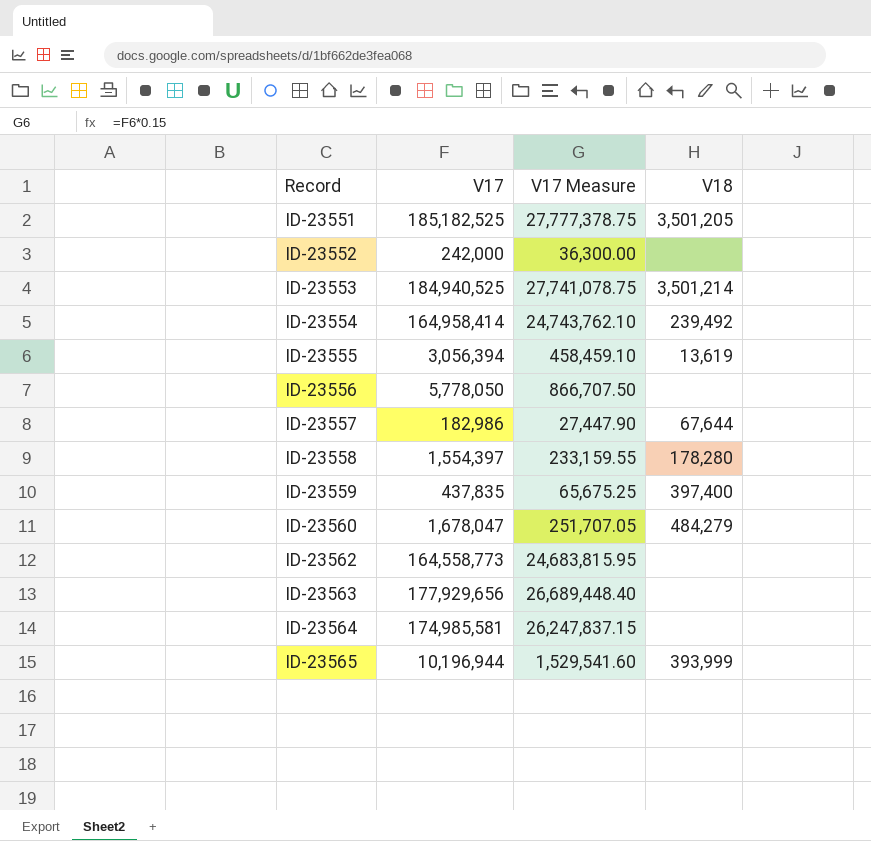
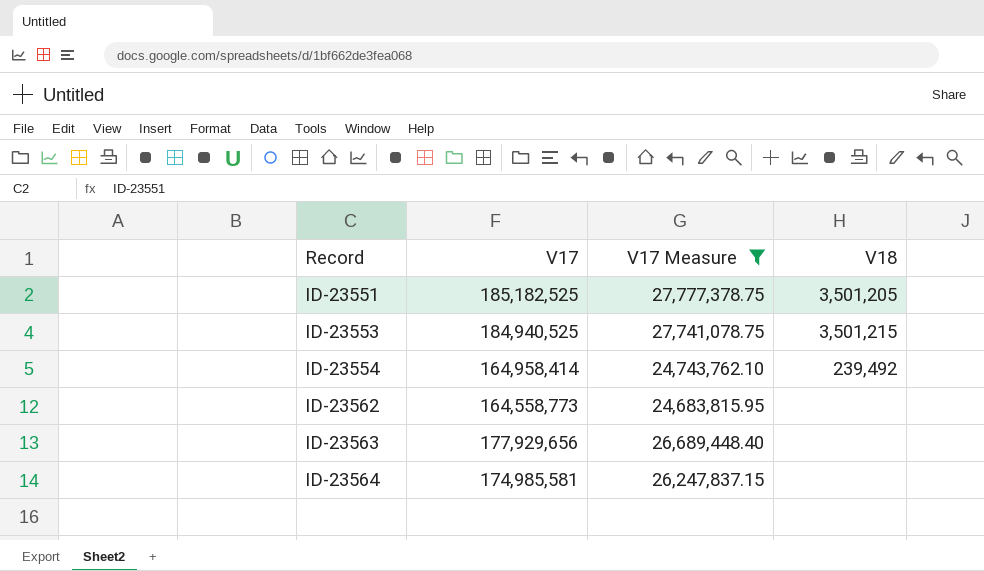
filter: none -> V17 Measure >= 24,683,815.95
ID-23553 | V18: 3,501,214 -> 3,501,215

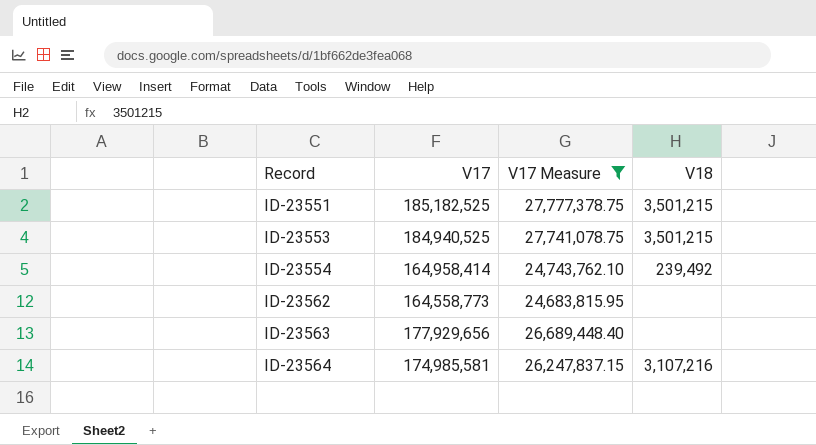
ID-23551 | V18: 3,501,205 -> 3,501,215
ID-23564 | V18: none -> 3,107,216

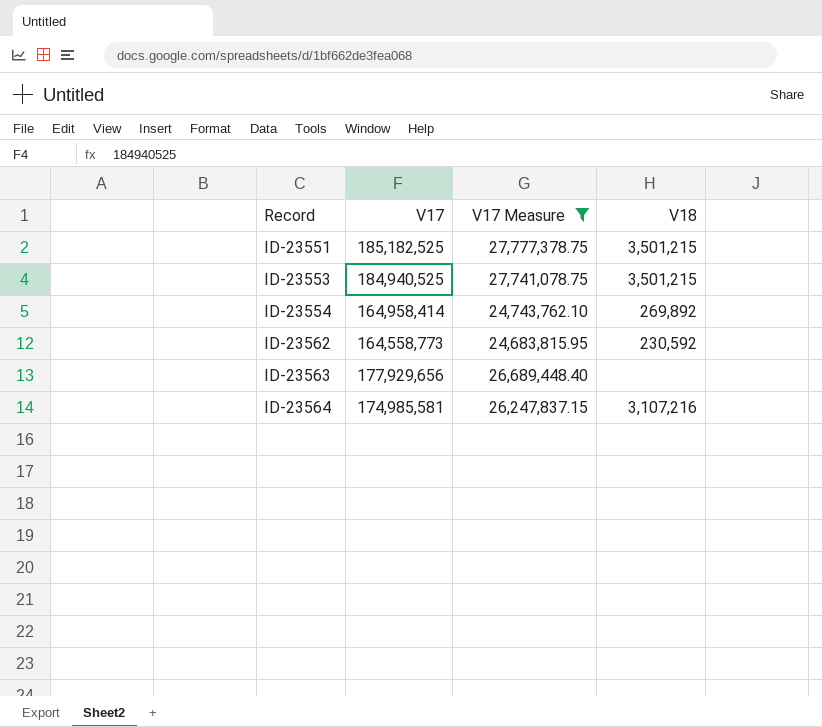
ID-23554 | V18: 239,492 -> 269,892
ID-23562 | V18: none -> 230,592

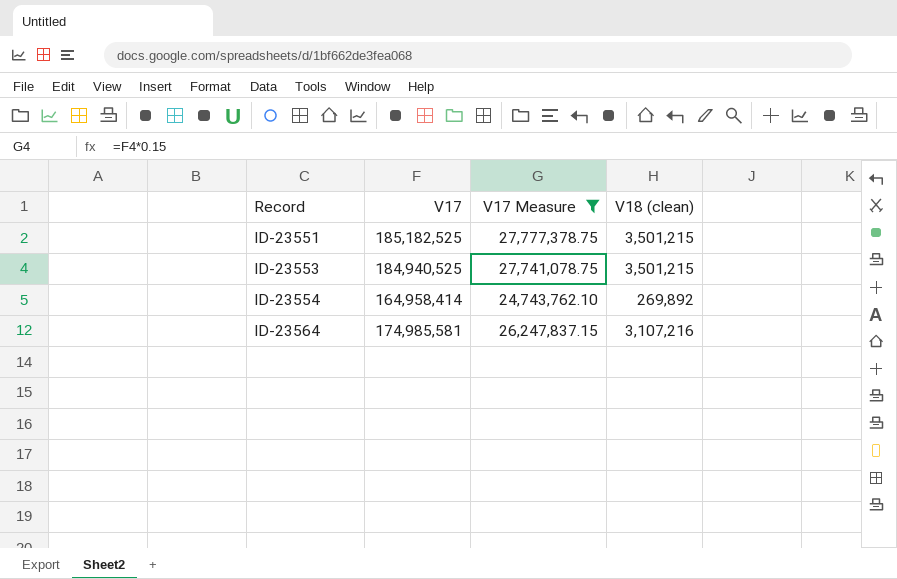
column name: V18 -> V18 (clean)
row ID-23562: 164,558,773 | 24,683,815.95 | 230,592 -> none
row ID-23563: 177,929,656 | 26,689,448.40 | none -> none

